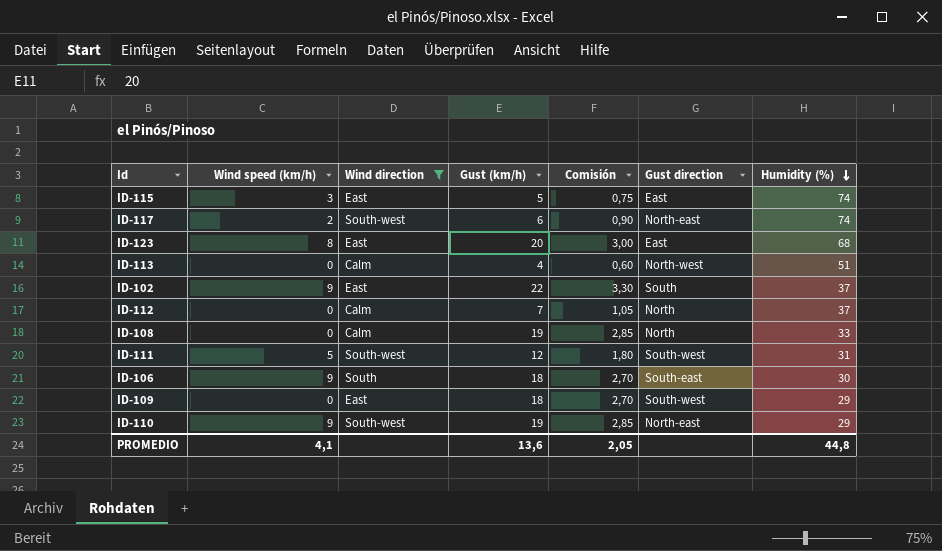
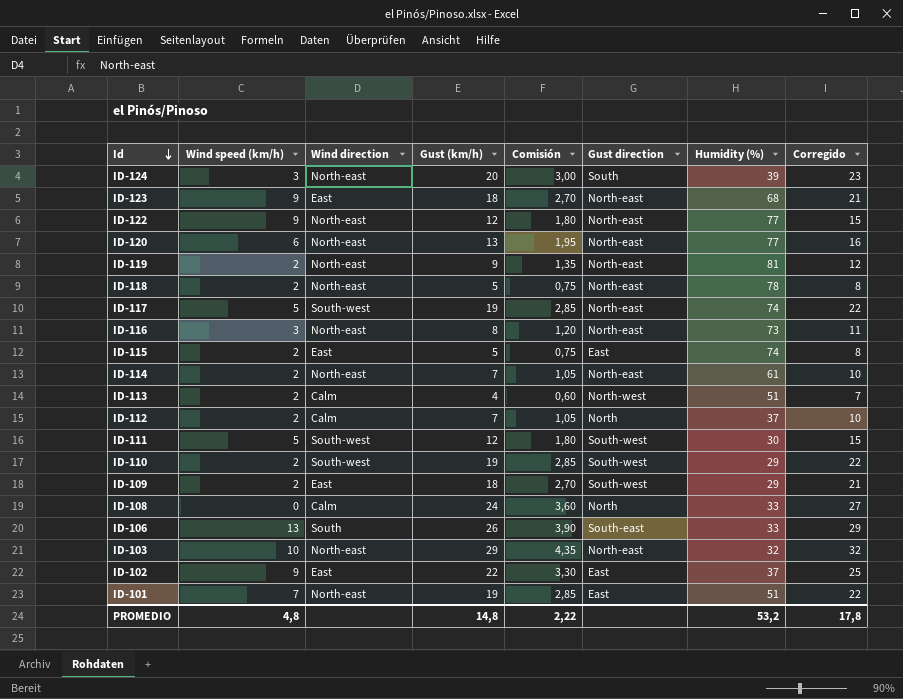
filter: Wind direction != North-east -> none
row order: Humidity (%) descending -> Id descending
column Corregido | formula: none -> [Gust (km/h)] + 3
ID-123 | Wind speed (km/h): 8 -> 9
ID-123 | Gust (km/h): 20 -> 18
ID-123 | Comisión: 3,00 -> 2,70
ID-123 | Gust direction: East -> North-east
ID-117 | Wind speed (km/h): 2 -> 5
ID-117 | Gust (km/h): 6 -> 19
ID-117 | Comisión: 0,90 -> 2,85
ID-115 | Wind speed (km/h): 3 -> 2
ID-113 | Wind speed (km/h): 0 -> 2
ID-112 | Wind speed (km/h): 0 -> 2
ID-111 | Humidity (%): 31 -> 30
ID-110 | Wind speed (km/h): 9 -> 2
ID-110 | Gust direction: North-east -> South-west
ID-109 | Wind speed (km/h): 0 -> 2
ID-108 | Gust (km/h): 19 -> 24
ID-108 | Comisión: 2,85 -> 3,60
ID-106 | Wind speed (km/h): 9 -> 13
ID-106 | Gust (km/h): 18 -> 26
ID-106 | Comisión: 2,70 -> 3,90
ID-106 | Humidity (%): 30 -> 33
ID-102 | Gust direction: South -> East
PROMEDIO | Wind speed (km/h): 4,1 -> 4,8
PROMEDIO | Gust (km/h): 13,6 -> 14,8
PROMEDIO | Comisión: 2,05 -> 2,22
PROMEDIO | Humidity (%): 44,8 -> 53,2

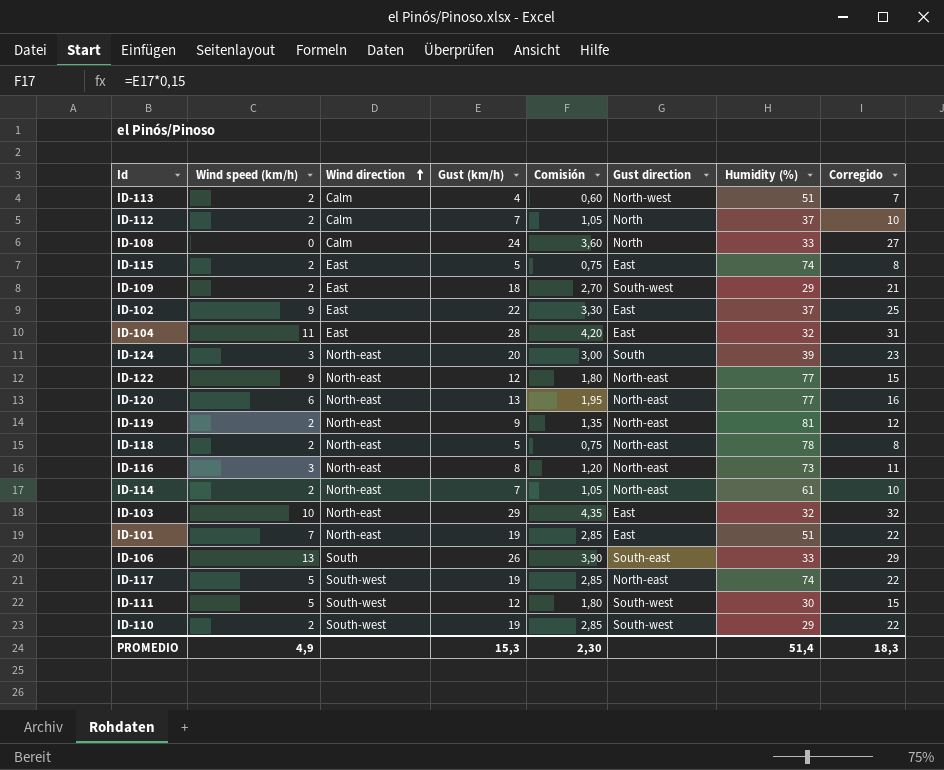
row order: Id descending -> Wind direction ascending
row ID-123: 9 | East | 18 | 2,70 | North-east | 68 | 21 -> none
row ID-104: none -> 11 | East | 28 | 4,20 | East | 32 | 31
ID-103 | Gust direction: North-east -> East
PROMEDIO | Wind speed (km/h): 4,8 -> 4,9
PROMEDIO | Gust (km/h): 14,8 -> 15,3
PROMEDIO | Comisión: 2,22 -> 2,30
PROMEDIO | Humidity (%): 53,2 -> 51,4
PROMEDIO | Corregido: 17,8 -> 18,3

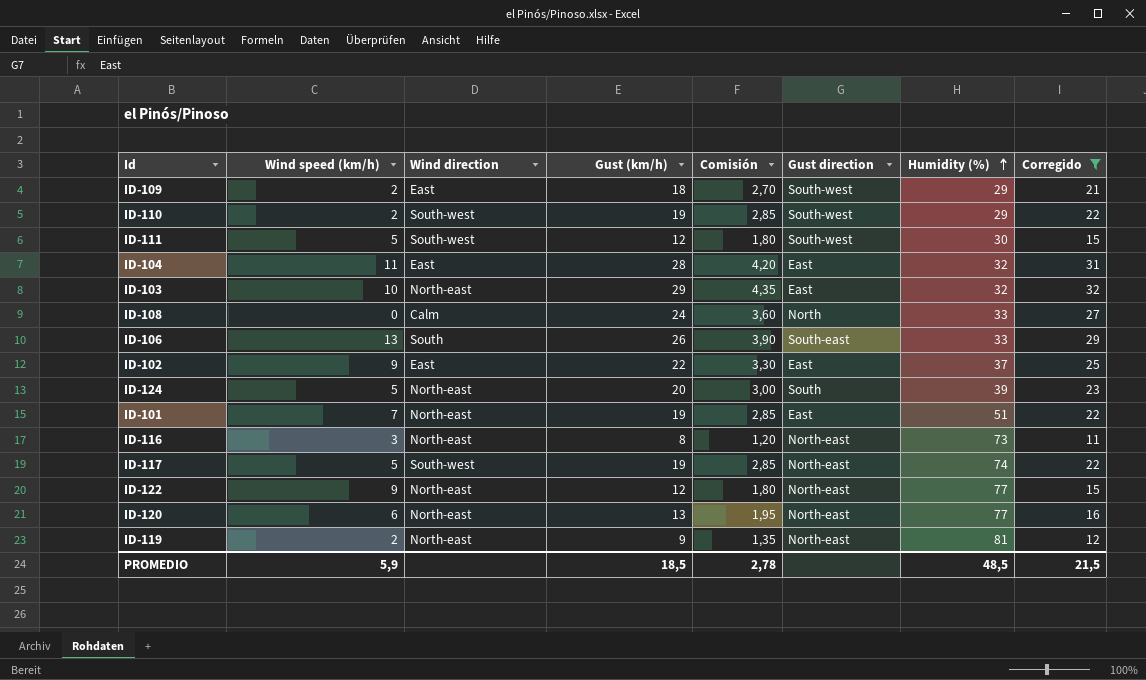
filter: none -> Corregido >= 11
row order: Wind direction ascending -> Humidity (%) ascending
ID-124 | Wind speed (km/h): 3 -> 5
PROMEDIO | Wind speed (km/h): 4,9 -> 5,9
PROMEDIO | Gust (km/h): 15,3 -> 18,5
PROMEDIO | Comisión: 2,30 -> 2,78
PROMEDIO | Humidity (%): 51,4 -> 48,5
PROMEDIO | Corregido: 18,3 -> 21,5

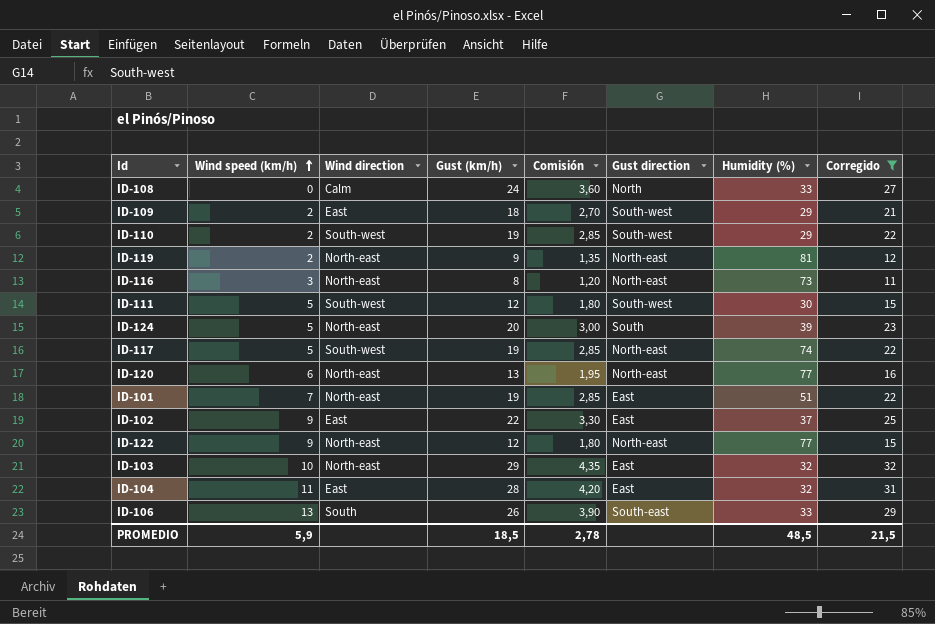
row order: Humidity (%) ascending -> Wind speed (km/h) ascending

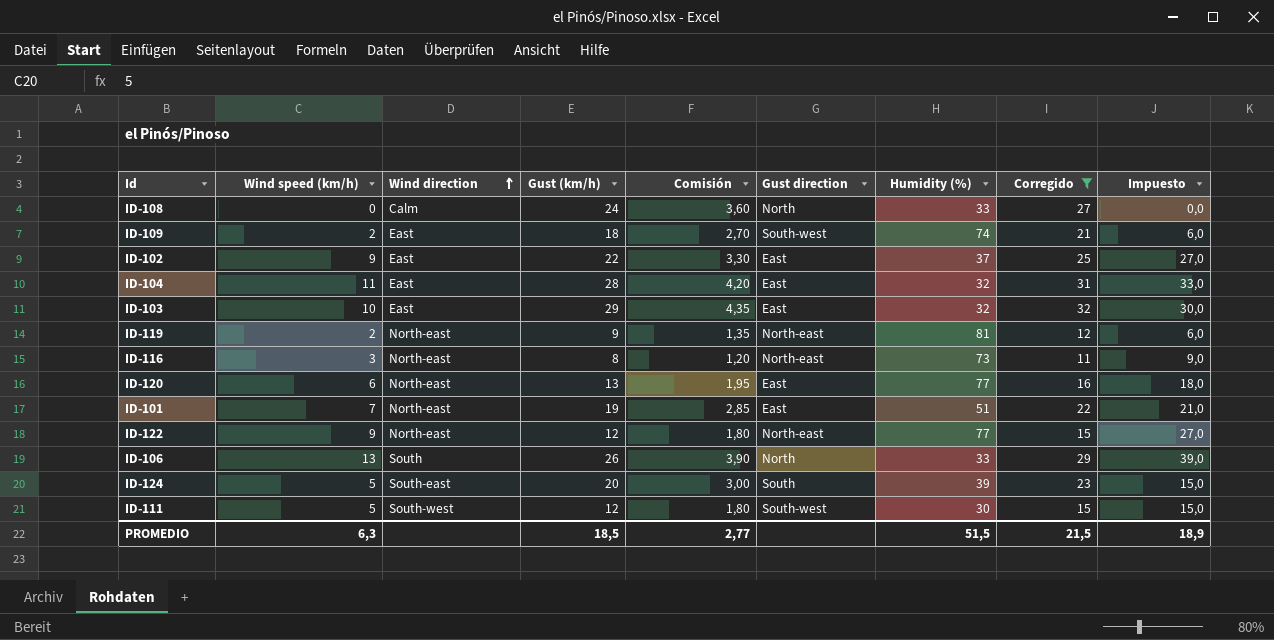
row order: Wind speed (km/h) ascending -> Wind direction ascending
column Impuesto | formula: none -> [Wind speed (km/h)] * 3
row ID-110: 2 | South-west | 19 | 2,85 | South-west | 29 | 22 -> none
row ID-117: 5 | South-west | 19 | 2,85 | North-east | 74 | 22 -> none
ID-109 | Humidity (%): 29 -> 74
ID-103 | Wind direction: North-east -> East
ID-120 | Gust direction: North-east -> East
ID-106 | Gust direction: South-east -> North
ID-124 | Wind direction: North-east -> South-east
PROMEDIO | Wind speed (km/h): 5,9 -> 6,3
PROMEDIO | Comisión: 2,78 -> 2,77
PROMEDIO | Humidity (%): 48,5 -> 51,5

